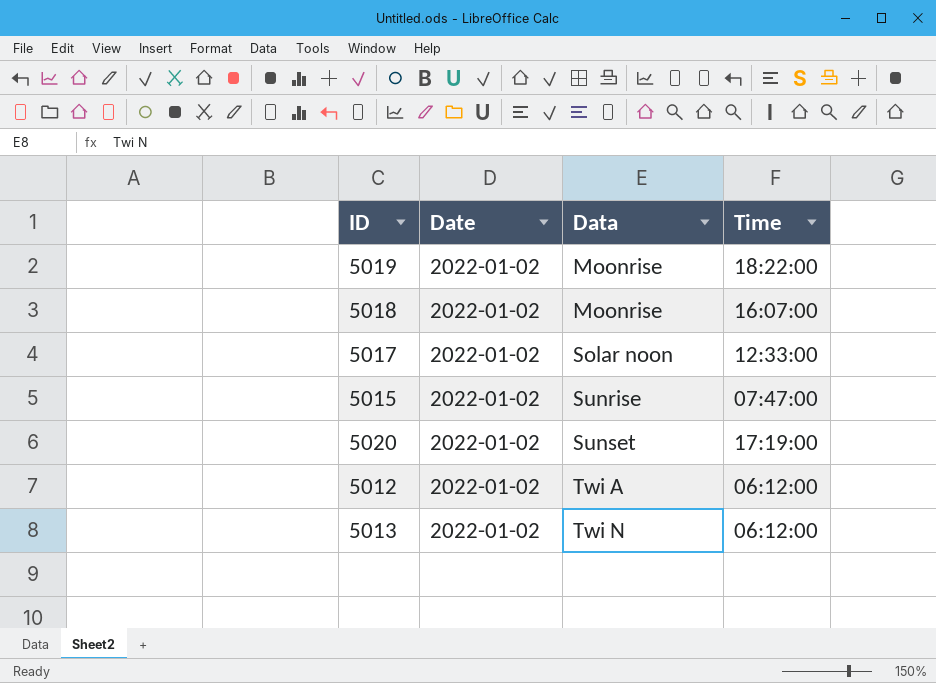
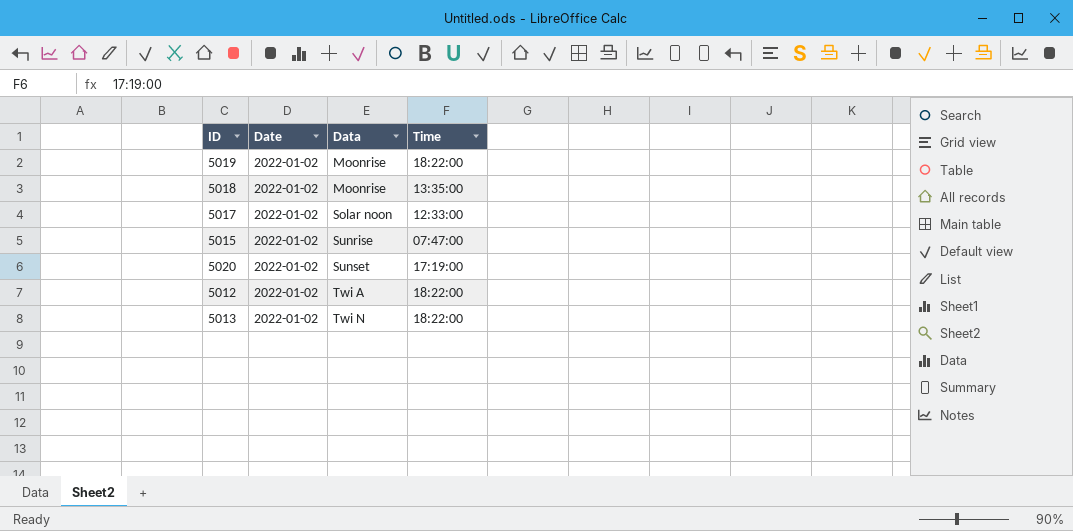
5018 | Time: 16:07:00 -> 13:35:00
5012 | Time: 06:12:00 -> 18:22:00
5013 | Time: 06:12:00 -> 18:22:00

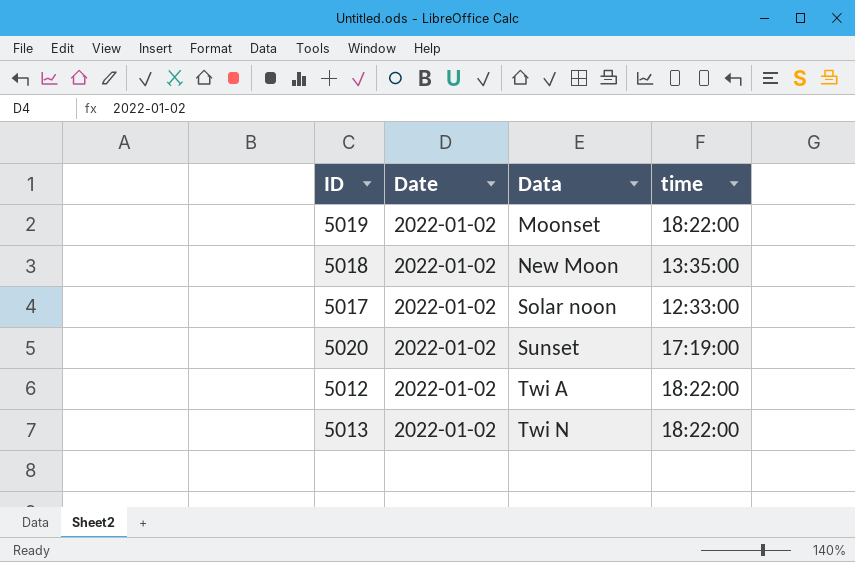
column name: Time -> time
row 5015: 2022-01-02 | Sunrise | 07:47:00 -> none
5019 | Data: Moonrise -> Moonset
5018 | Data: Moonrise -> New Moon

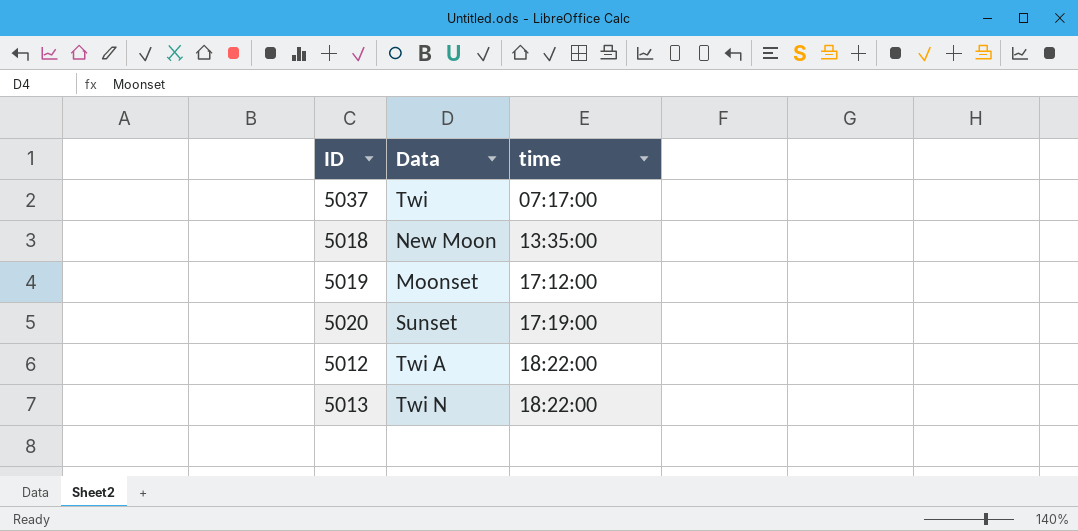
row order: Data ascending -> time ascending
column Date | position: 2 -> none
row 5017: 2022-01-02 | Solar noon | 12:33:00 -> none
row 5037: none -> Twi | 07:17:00
5019 | time: 18:22:00 -> 17:12:00

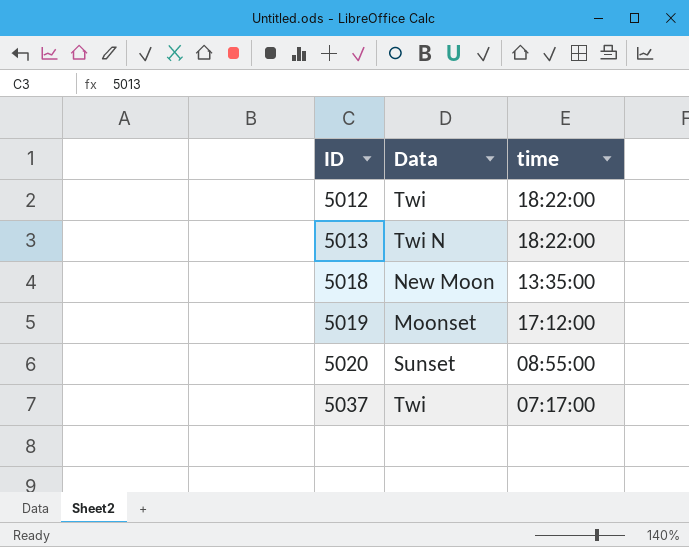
row order: time ascending -> ID ascending
5012 | Data: Twi A -> Twi
5020 | time: 17:19:00 -> 08:55:00

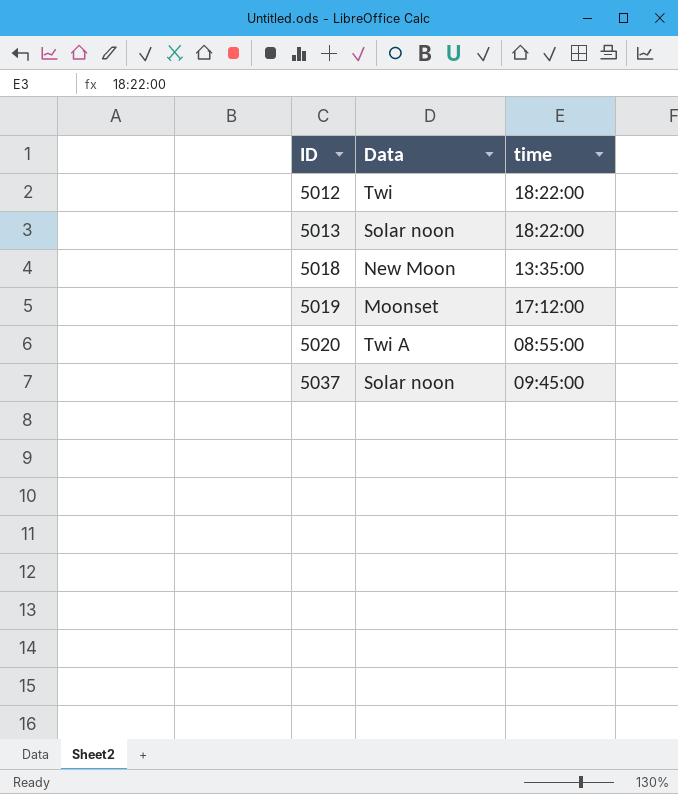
5013 | Data: Twi N -> Solar noon
5020 | Data: Sunset -> Twi A
5037 | Data: Twi -> Solar noon
5037 | time: 07:17:00 -> 09:45:00

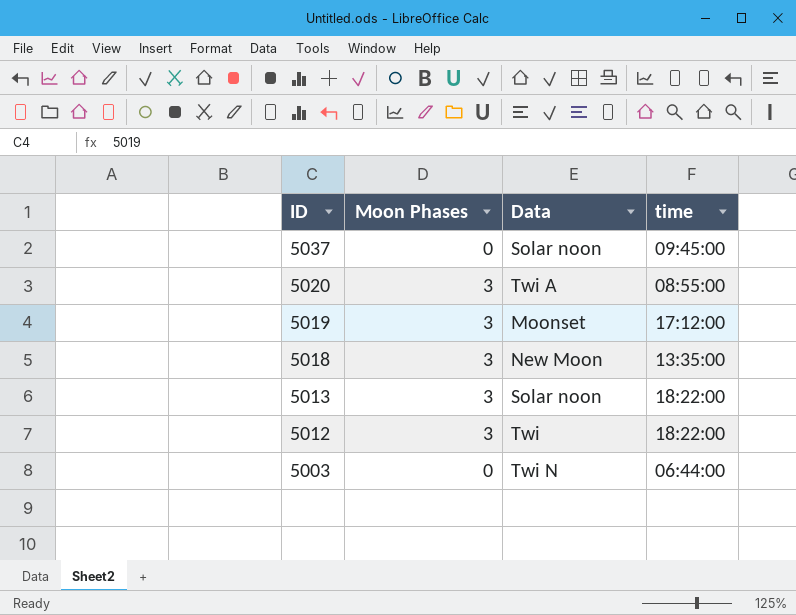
row order: ID ascending -> ID descending
column Moon Phases | position: none -> 2
row 5003: none -> 0 | Twi N | 06:44:00

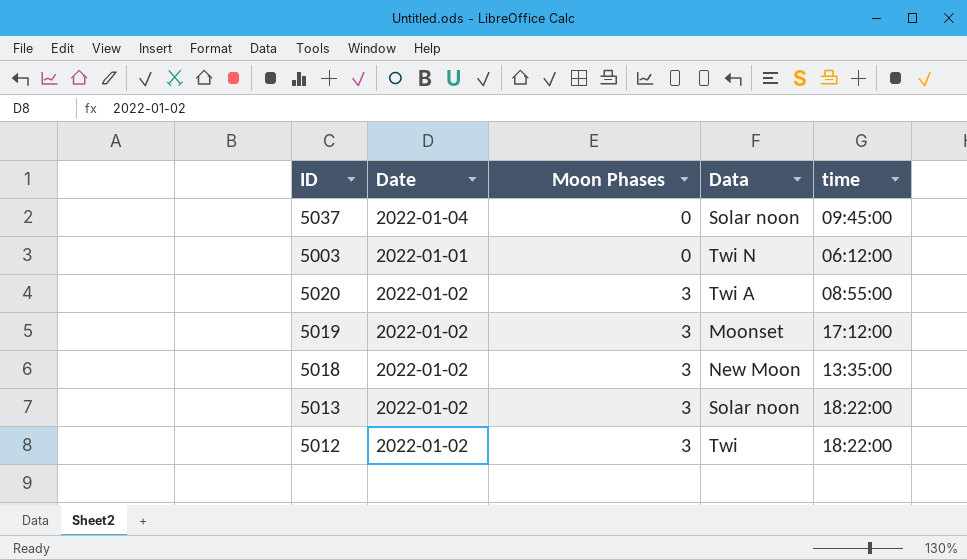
row order: ID descending -> Moon Phases ascending
column Date | position: none -> 2
5003 | time: 06:44:00 -> 06:12:00

